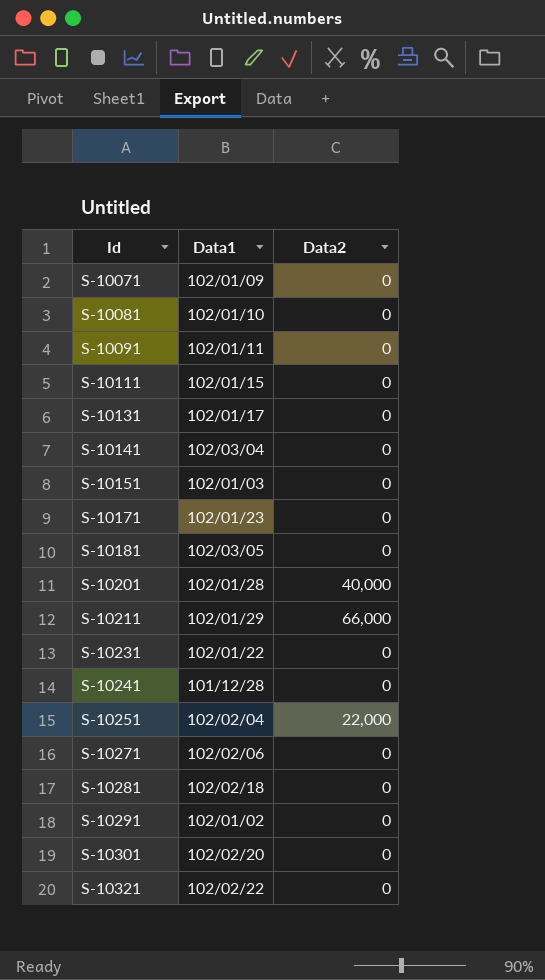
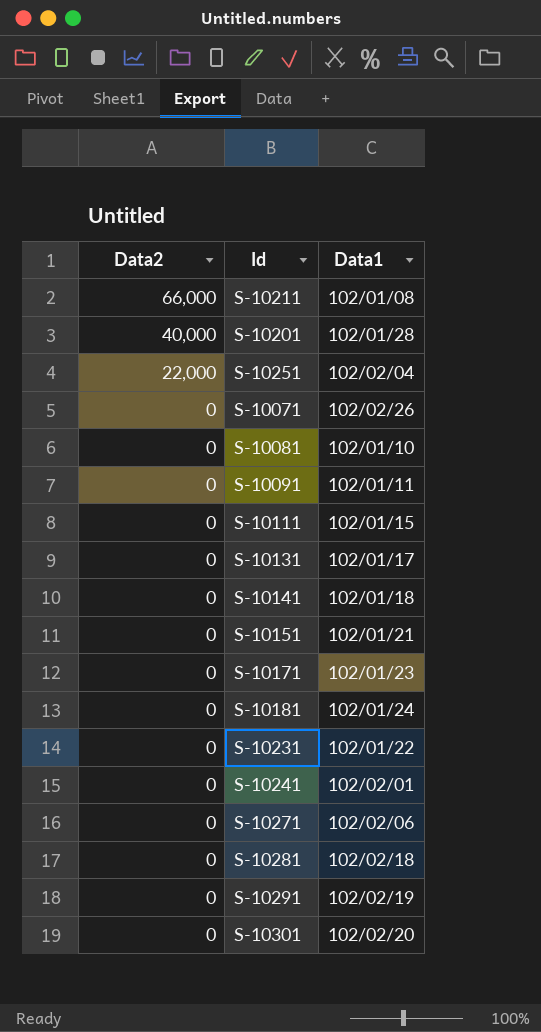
row order: Id ascending -> Data2 descending
column Data2 | position: 3 -> 1
row S-10321: 102/02/22 | 0 -> none
S-10211 | Data1: 102/01/29 -> 102/01/08
S-10071 | Data1: 102/01/09 -> 102/02/26
S-10141 | Data1: 102/03/04 -> 102/01/18
S-10151 | Data1: 102/01/03 -> 102/01/21
S-10181 | Data1: 102/03/05 -> 102/01/24
S-10241 | Data1: 101/12/28 -> 102/02/01
S-10291 | Data1: 102/01/02 -> 102/02/19

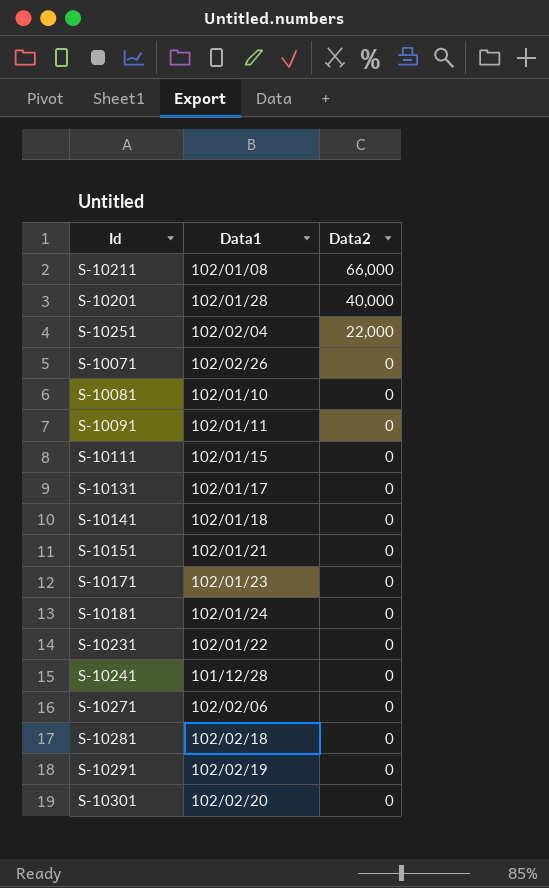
column Data2 | position: 1 -> 3
S-10241 | Data1: 102/02/01 -> 101/12/28

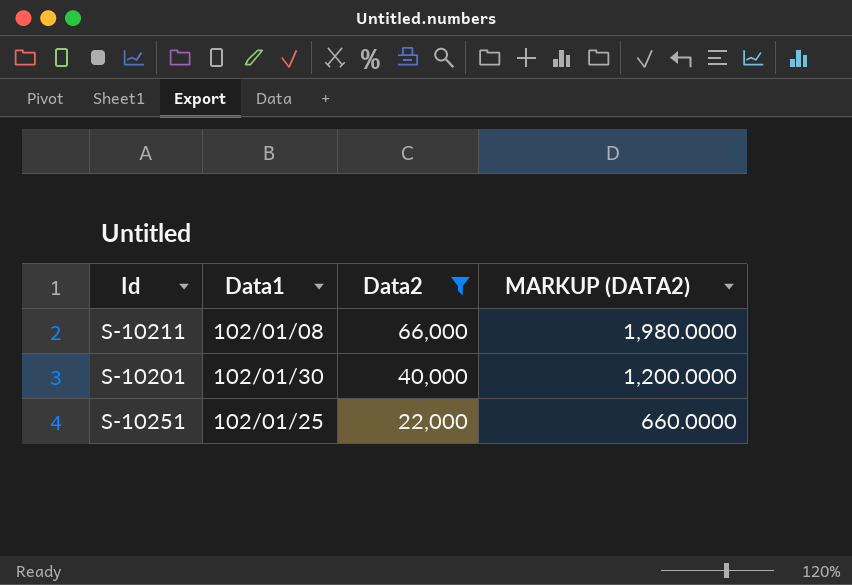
filter: none -> Data2 != 0
column MARKUP (DATA2) | formula: none -> [Data2] * 0.03
S-10201 | Data1: 102/01/28 -> 102/01/30
S-10251 | Data1: 102/02/04 -> 102/01/25

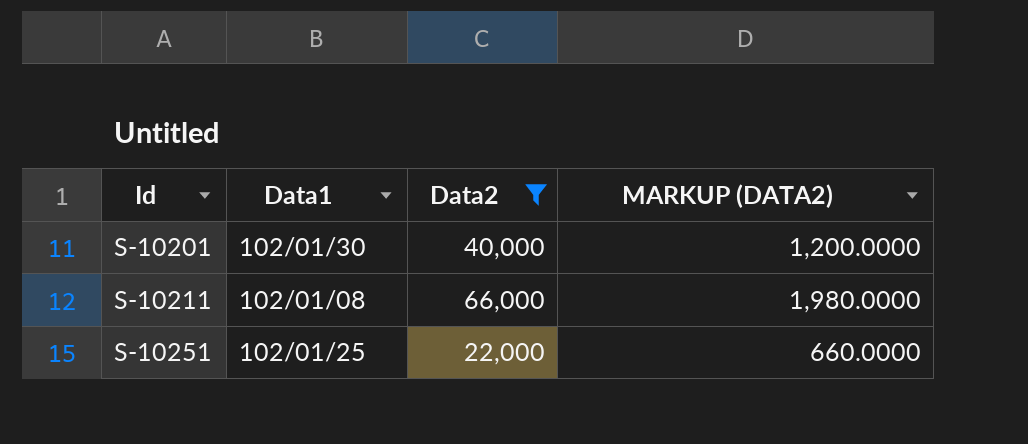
row order: Data2 descending -> Id ascending

